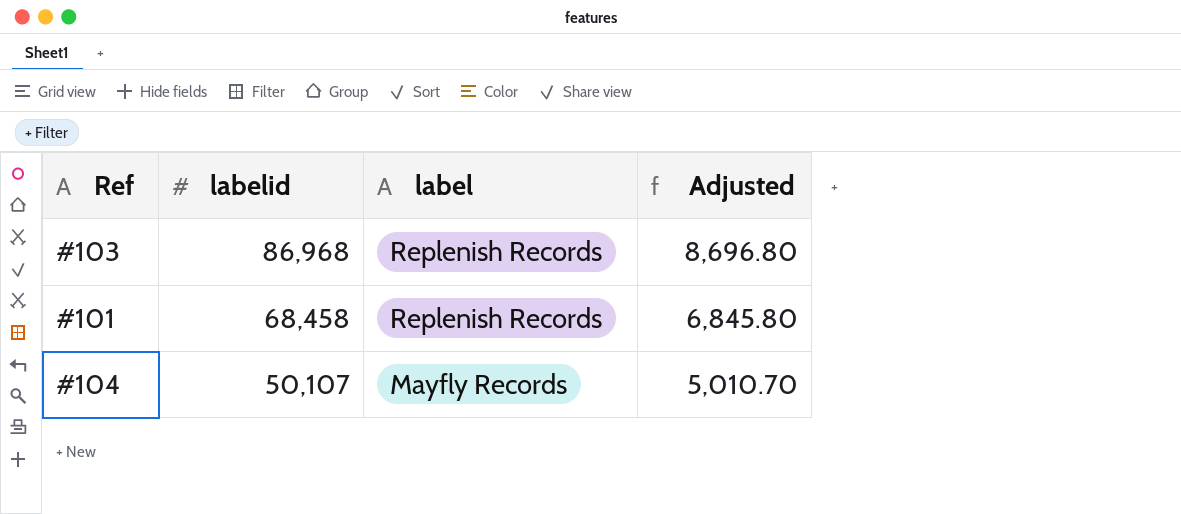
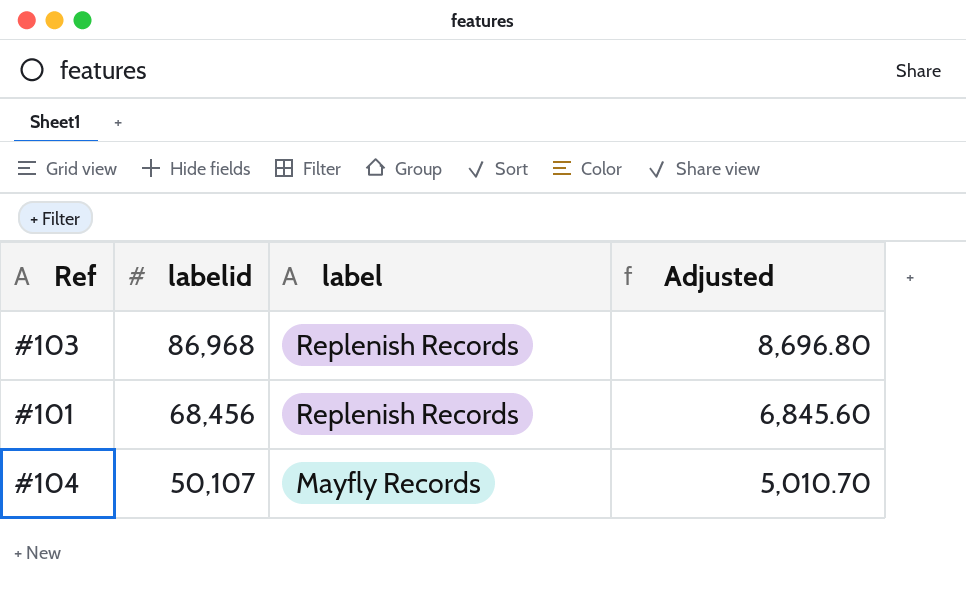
#101 | labelid: 68,458 -> 68,456
#101 | Adjusted: 6,845.80 -> 6,845.60

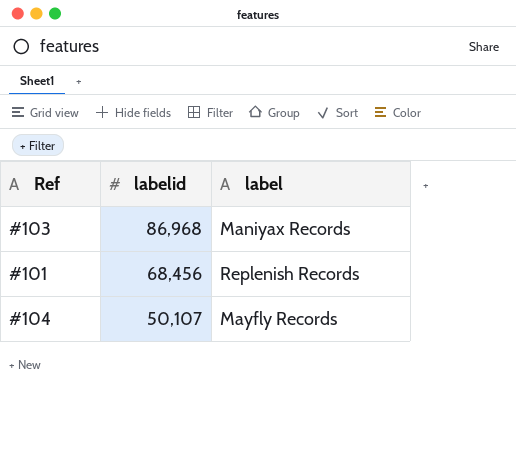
column Adjusted | formula: [labelid] * 0.1 -> none
#103 | label: Replenish Records -> Maniyax Records

